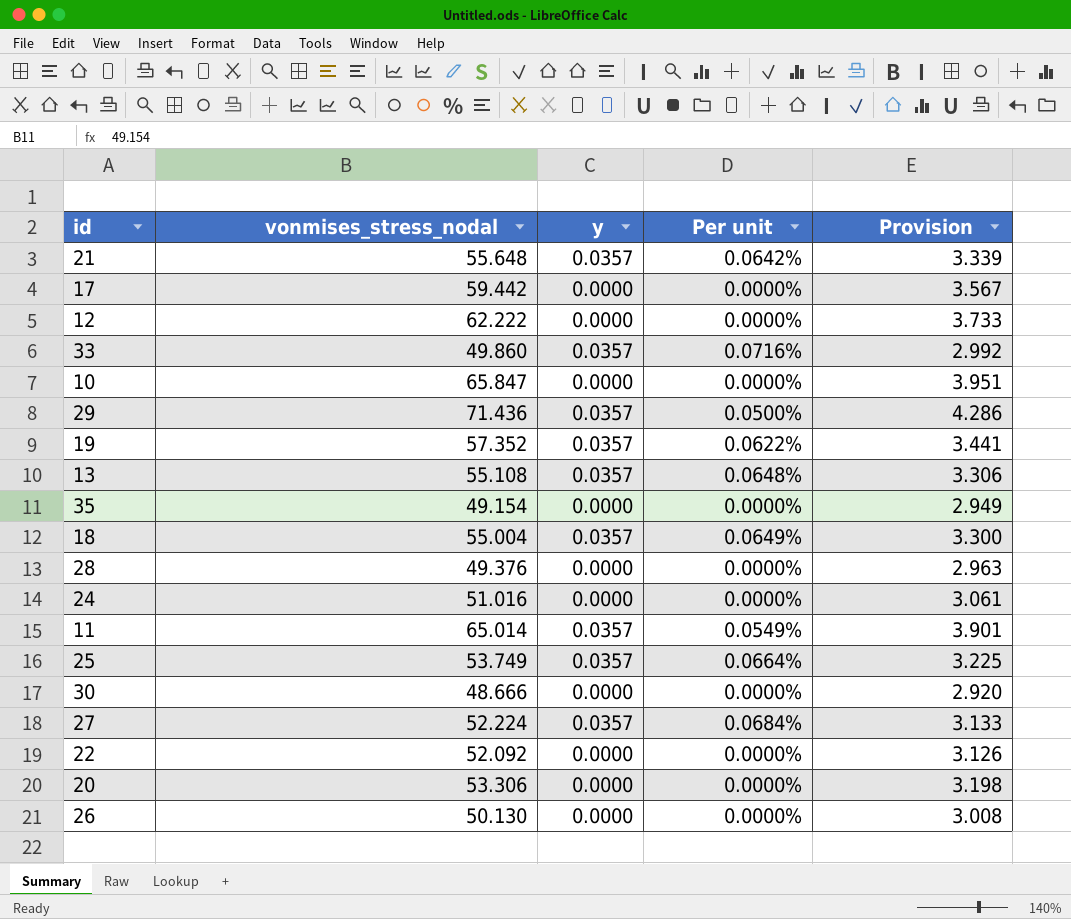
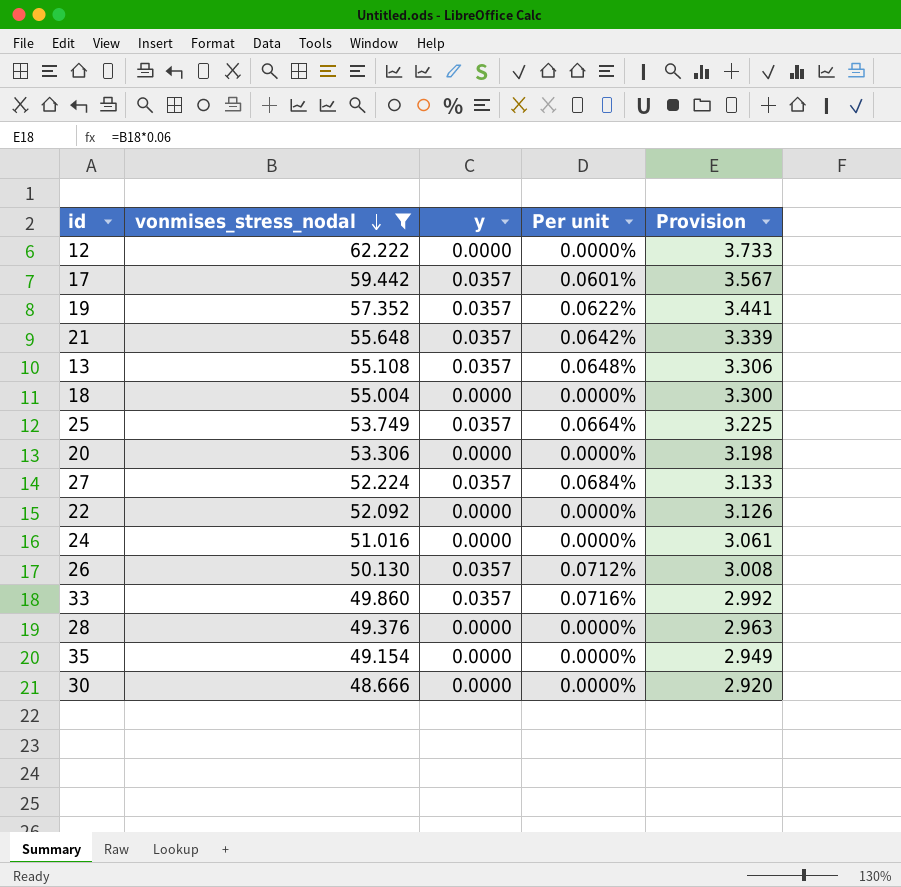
filter: none -> vonmises_stress_nodal <= 62.222
row order: none -> vonmises_stress_nodal descending
17 | y: 0.0000 -> 0.0357
17 | Per unit: 0.0000% -> 0.0601%
18 | y: 0.0357 -> 0.0000
18 | Per unit: 0.0649% -> 0.0000%
26 | y: 0.0000 -> 0.0357
26 | Per unit: 0.0000% -> 0.0712%

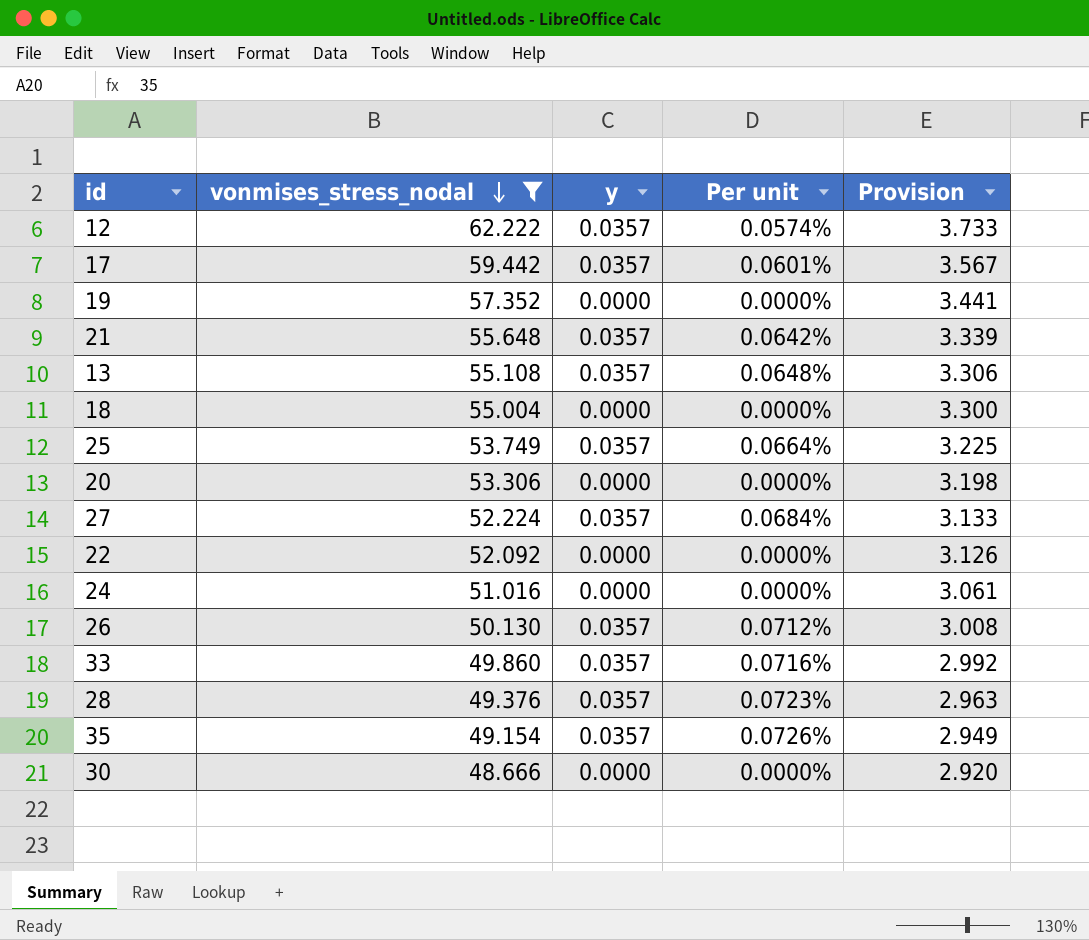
12 | y: 0.0000 -> 0.0357
12 | Per unit: 0.0000% -> 0.0574%
19 | y: 0.0357 -> 0.0000
19 | Per unit: 0.0622% -> 0.0000%
28 | y: 0.0000 -> 0.0357
28 | Per unit: 0.0000% -> 0.0723%
35 | y: 0.0000 -> 0.0357
35 | Per unit: 0.0000% -> 0.0726%

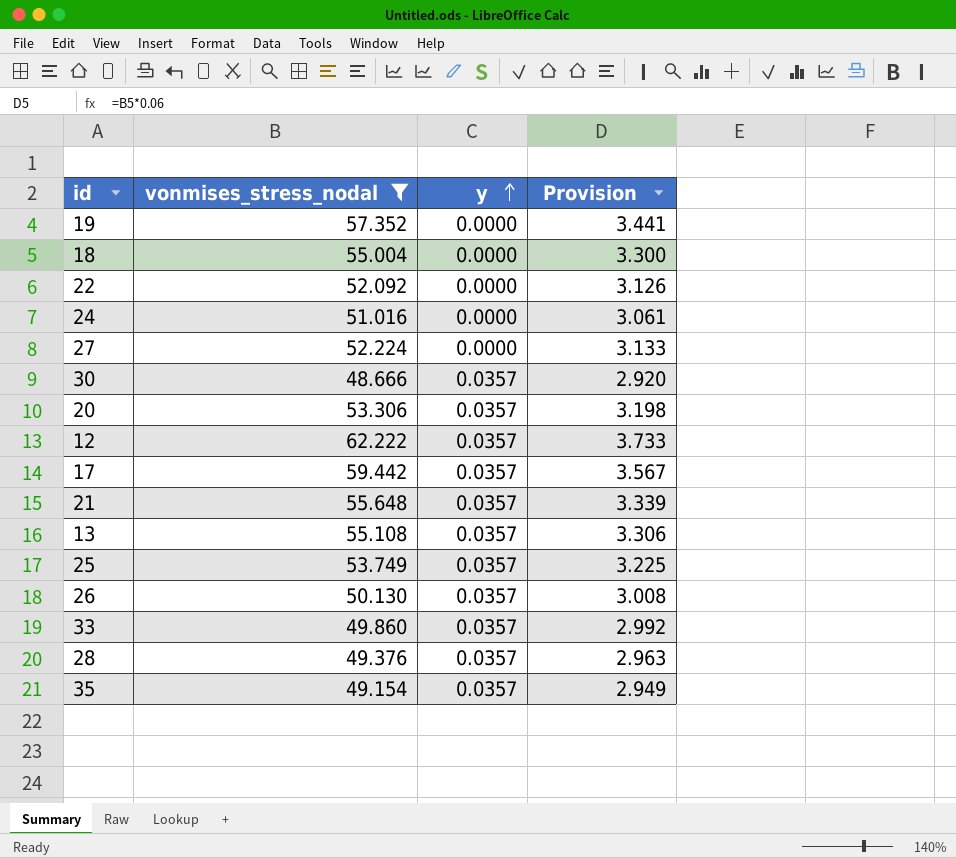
row order: vonmises_stress_nodal descending -> y ascending
column Per unit | formula: [y] / [vonmises_stress_nodal] -> none
27 | y: 0.0357 -> 0.0000
30 | y: 0.0000 -> 0.0357
20 | y: 0.0000 -> 0.0357

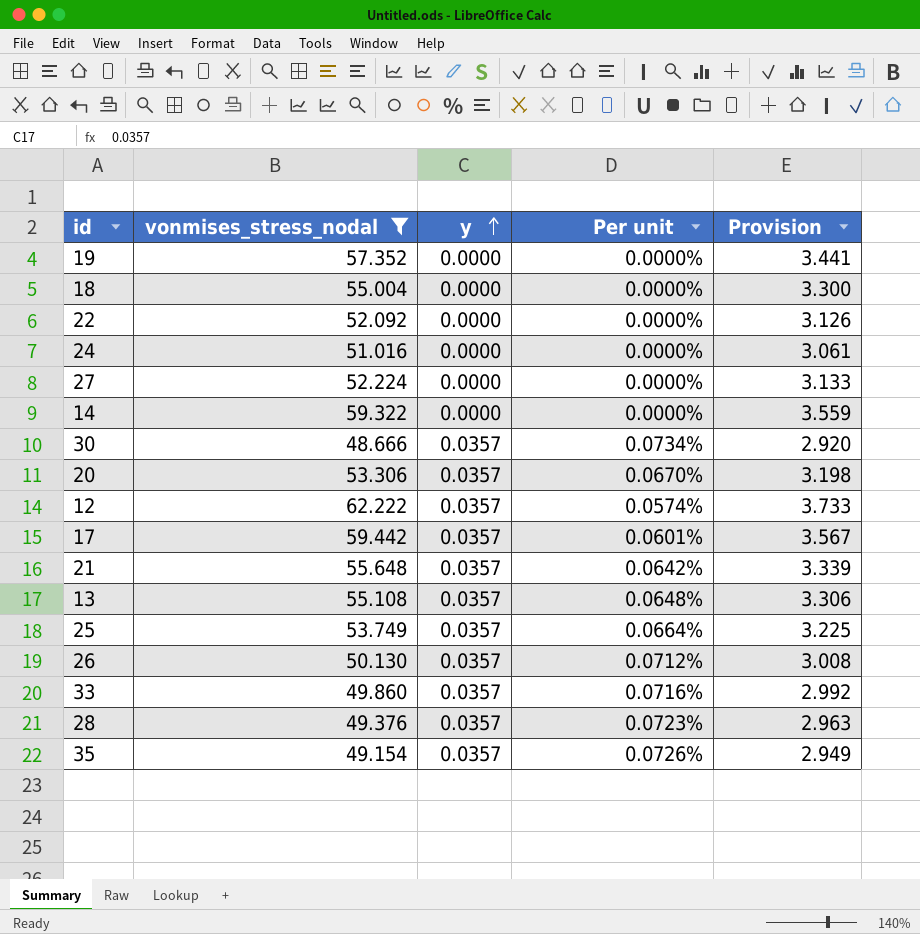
column Per unit | formula: none -> [y] / [vonmises_stress_nodal]
row 14: none -> 59.322 | 0.0000 | 0.0000% | 3.559

